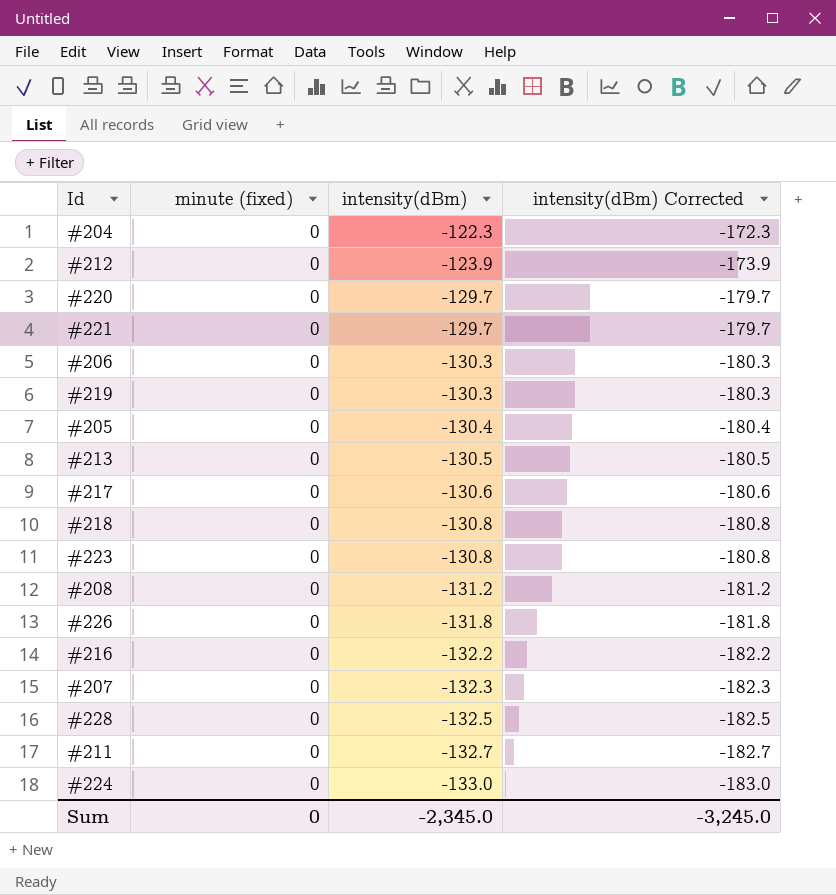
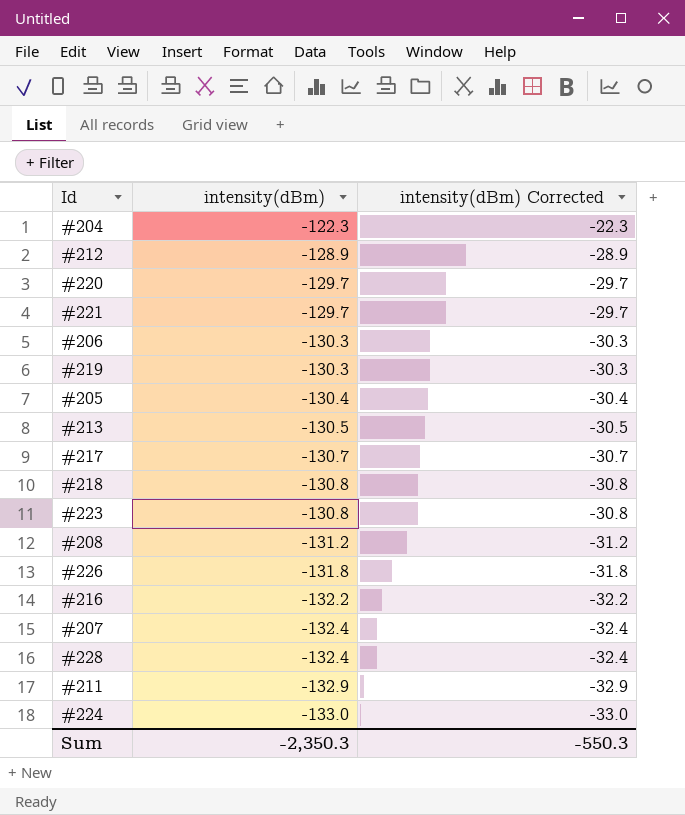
column minute (fixed) | position: 2 -> none
column intensity(dBm) Corrected | formula: [intensity(dBm)] - 50 -> [intensity(dBm)] + 100
#212 | intensity(dBm): -123.9 -> -128.9
#217 | intensity(dBm): -130.6 -> -130.7
#207 | intensity(dBm): -132.3 -> -132.4
#228 | intensity(dBm): -132.5 -> -132.4
#211 | intensity(dBm): -132.7 -> -132.9
Sum | intensity(dBm): -2,345.0 -> -2,350.3
Sum | intensity(dBm) Corrected: -3,245.0 -> -550.3

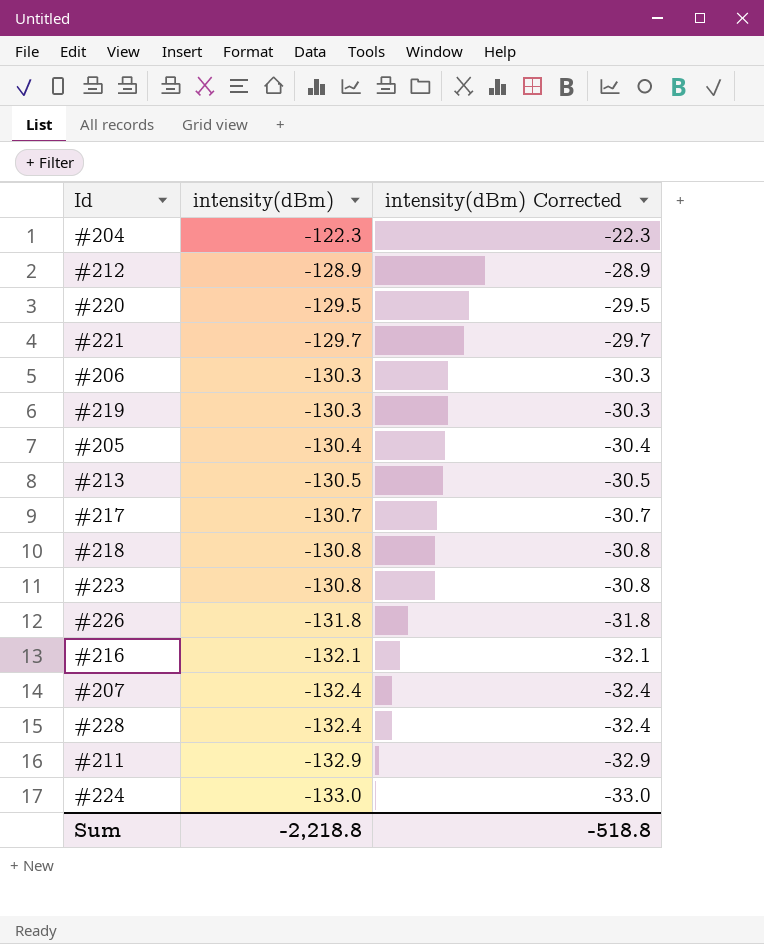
row #208: -131.2 | -31.2 -> none
#220 | intensity(dBm): -129.7 -> -129.5
#220 | intensity(dBm) Corrected: -29.7 -> -29.5
#216 | intensity(dBm): -132.2 -> -132.1
#216 | intensity(dBm) Corrected: -32.2 -> -32.1
Sum | intensity(dBm): -2,350.3 -> -2,218.8
Sum | intensity(dBm) Corrected: -550.3 -> -518.8

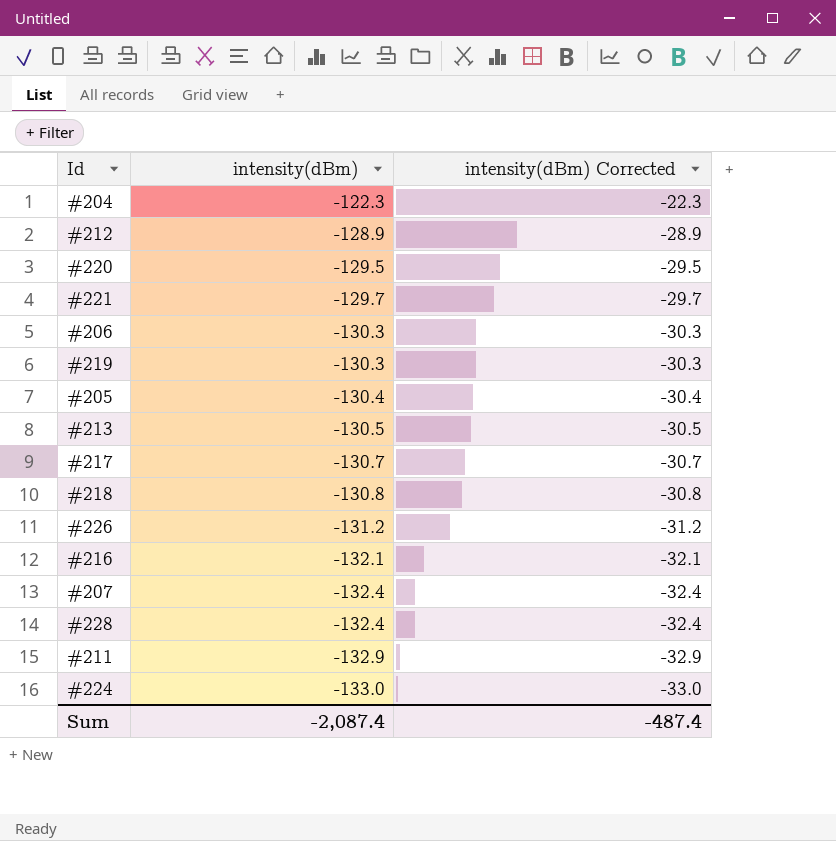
row #223: -130.8 | -30.8 -> none
#226 | intensity(dBm): -131.8 -> -131.2
#226 | intensity(dBm) Corrected: -31.8 -> -31.2
Sum | intensity(dBm): -2,218.8 -> -2,087.4
Sum | intensity(dBm) Corrected: -518.8 -> -487.4

